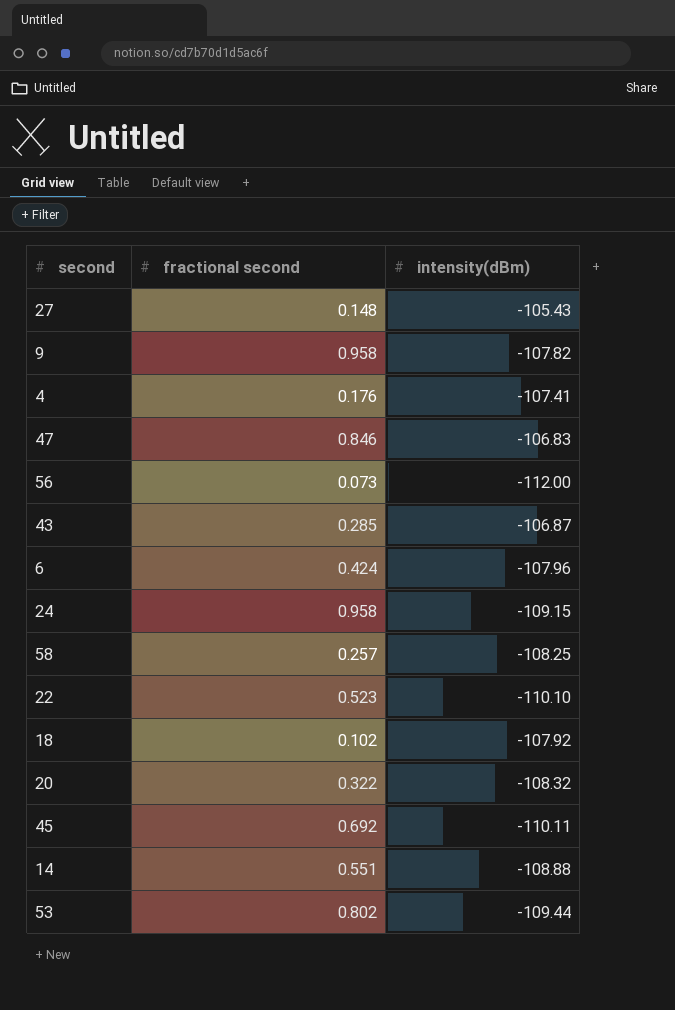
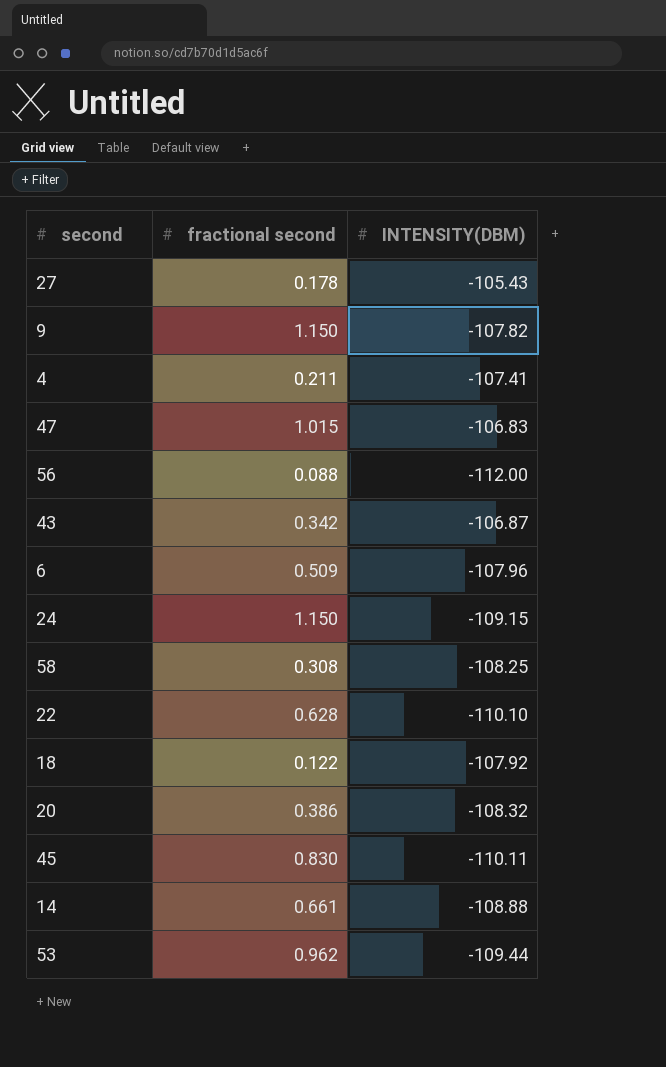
column name: intensity(dBm) -> INTENSITY(DBM)
27 | fractional second: 0.148 -> 0.178
9 | fractional second: 0.958 -> 1.150
4 | fractional second: 0.176 -> 0.211
47 | fractional second: 0.846 -> 1.015
56 | fractional second: 0.073 -> 0.088
43 | fractional second: 0.285 -> 0.342
6 | fractional second: 0.424 -> 0.509
24 | fractional second: 0.958 -> 1.150
58 | fractional second: 0.257 -> 0.308
22 | fractional second: 0.523 -> 0.628
18 | fractional second: 0.102 -> 0.122
20 | fractional second: 0.322 -> 0.386
45 | fractional second: 0.692 -> 0.830
14 | fractional second: 0.551 -> 0.661
53 | fractional second: 0.802 -> 0.962

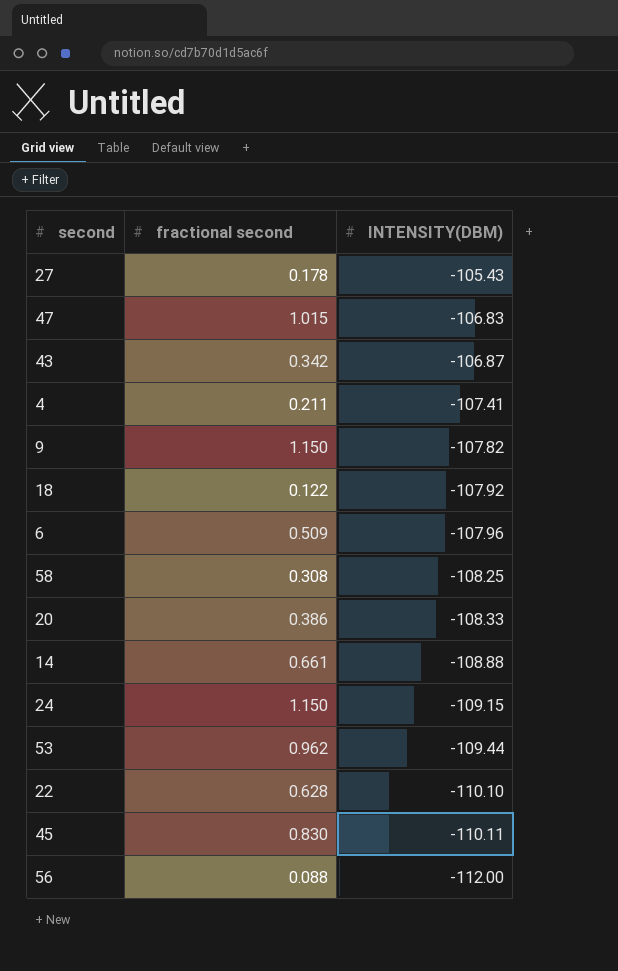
row order: none -> INTENSITY(DBM) descending
20 | INTENSITY(DBM): -108.32 -> -108.33

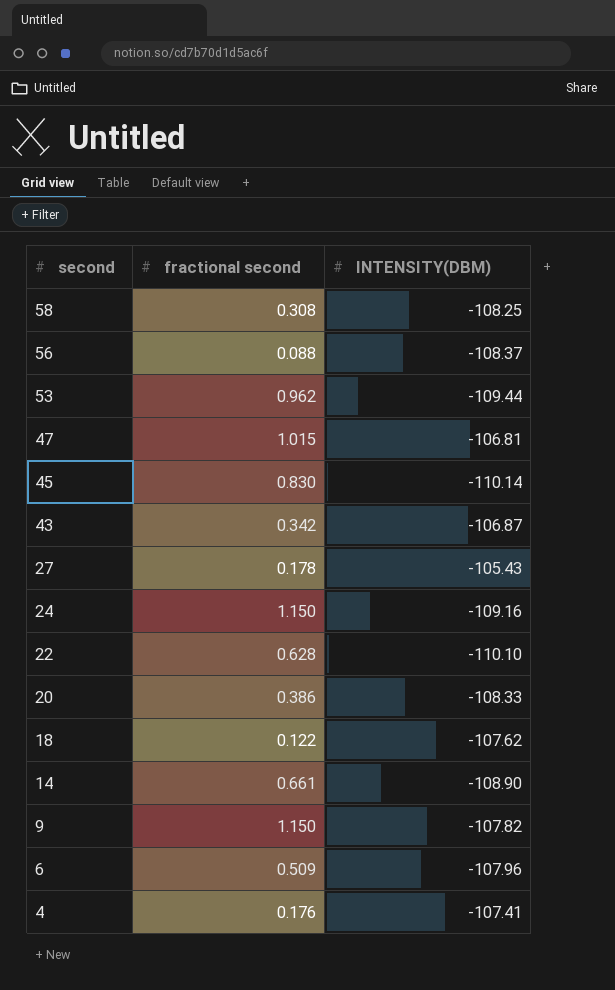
row order: INTENSITY(DBM) descending -> second descending
56 | INTENSITY(DBM): -112.00 -> -108.37
47 | INTENSITY(DBM): -106.83 -> -106.81
45 | INTENSITY(DBM): -110.11 -> -110.14
24 | INTENSITY(DBM): -109.15 -> -109.16
18 | INTENSITY(DBM): -107.92 -> -107.62
14 | INTENSITY(DBM): -108.88 -> -108.90
4 | fractional second: 0.211 -> 0.176

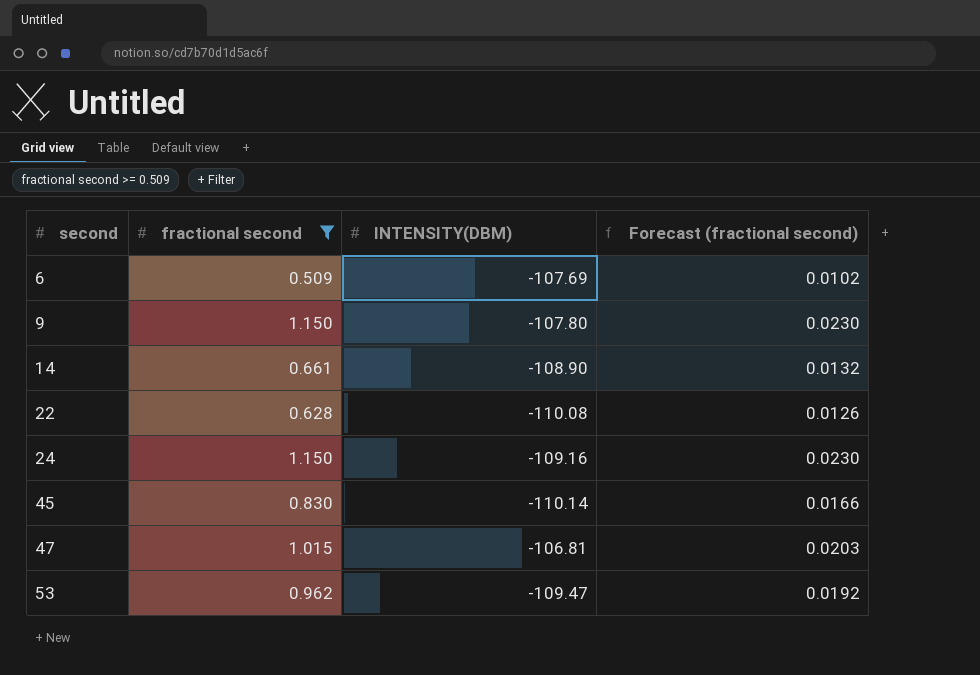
filter: none -> fractional second >= 0.509
row order: second descending -> second ascending
column Forecast (fractional second) | formula: none -> [fractional second] * 0.02
6 | INTENSITY(DBM): -107.96 -> -107.69
9 | INTENSITY(DBM): -107.82 -> -107.80
22 | INTENSITY(DBM): -110.10 -> -110.08
53 | INTENSITY(DBM): -109.44 -> -109.47

